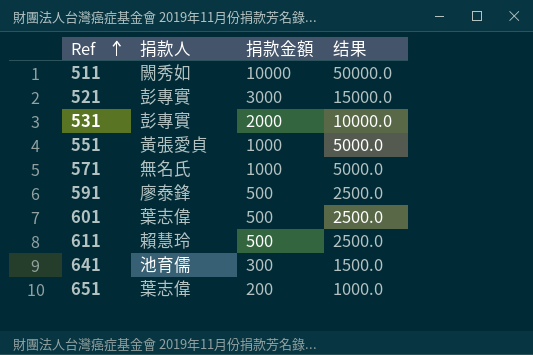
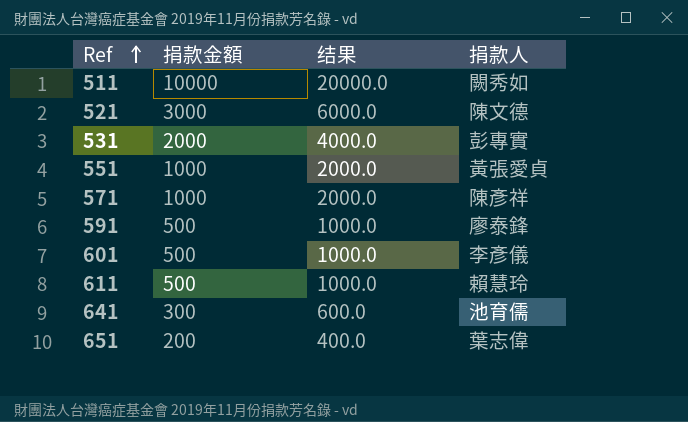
column 结果 | formula: [捐款金額] * 5 -> [捐款金額] * 2
column 捐款人 | position: 2 -> 4
521 | 捐款人: 彭專實 -> 陳文德
571 | 捐款人: 無名氏 -> 陳彥祥
601 | 捐款人: 葉志偉 -> 李彥儀

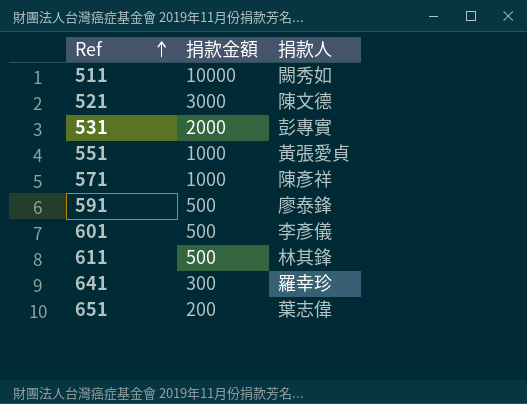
column 结果 | formula: [捐款金額] * 2 -> none
611 | 捐款人: 賴慧玲 -> 林其鋒
641 | 捐款人: 池育儒 -> 羅幸珍

